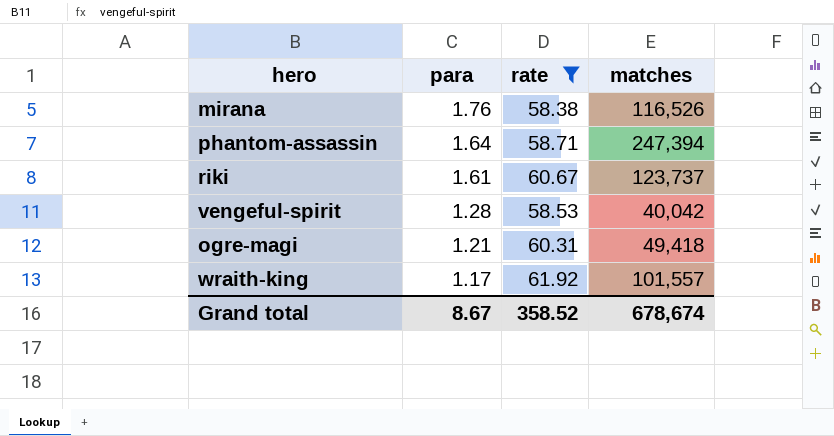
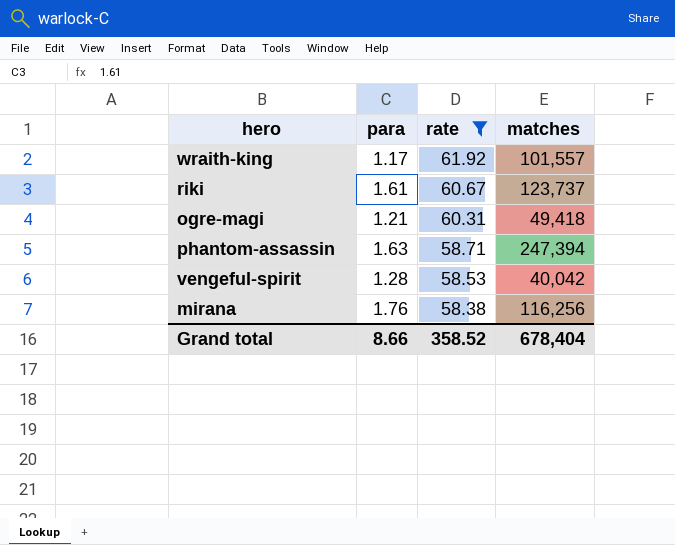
row order: para descending -> rate descending
phantom-assassin | para: 1.64 -> 1.63
mirana | matches: 116,526 -> 116,256
Grand total | para: 8.67 -> 8.66
Grand total | matches: 678,674 -> 678,404

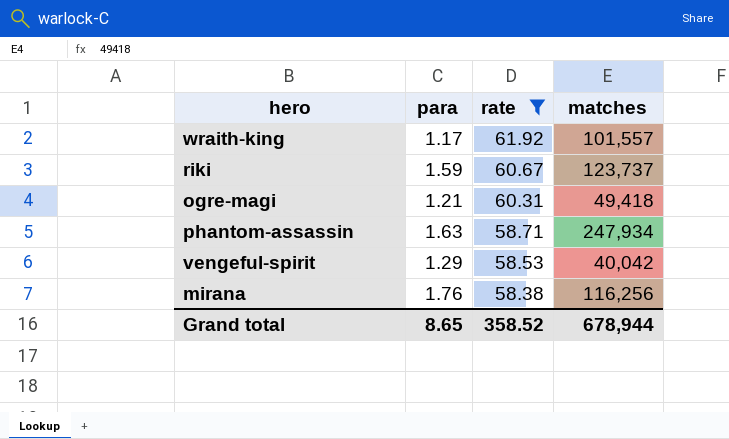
riki | para: 1.61 -> 1.59
phantom-assassin | matches: 247,394 -> 247,934
vengeful-spirit | para: 1.28 -> 1.29
Grand total | para: 8.66 -> 8.65
Grand total | matches: 678,404 -> 678,944

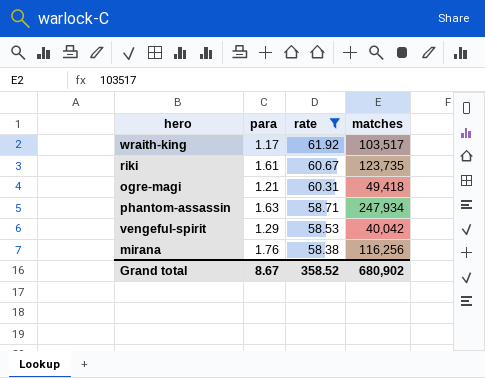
wraith-king | matches: 101,557 -> 103,517
riki | para: 1.59 -> 1.61
riki | matches: 123,737 -> 123,735
Grand total | para: 8.65 -> 8.67
Grand total | matches: 678,944 -> 680,902

